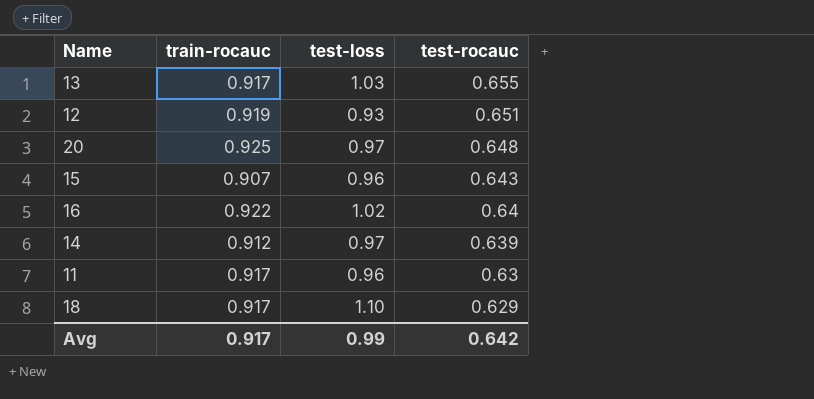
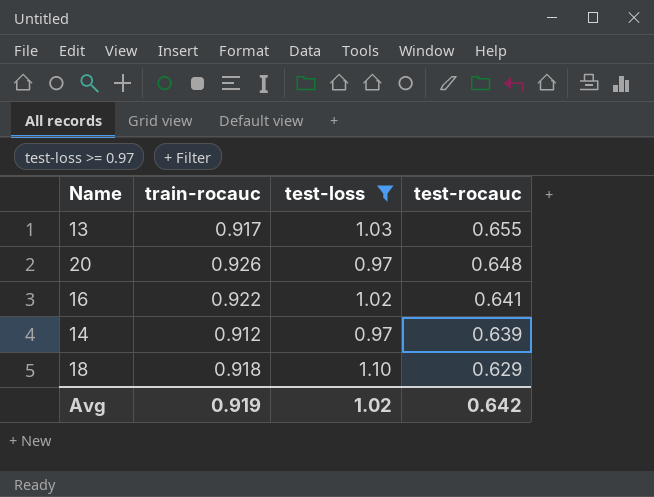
filter: none -> test-loss >= 0.97
20 | train-rocauc: 0.925 -> 0.926
16 | test-rocauc: 0.64 -> 0.641
18 | train-rocauc: 0.917 -> 0.918
Avg | train-rocauc: 0.917 -> 0.919
Avg | test-loss: 0.99 -> 1.02

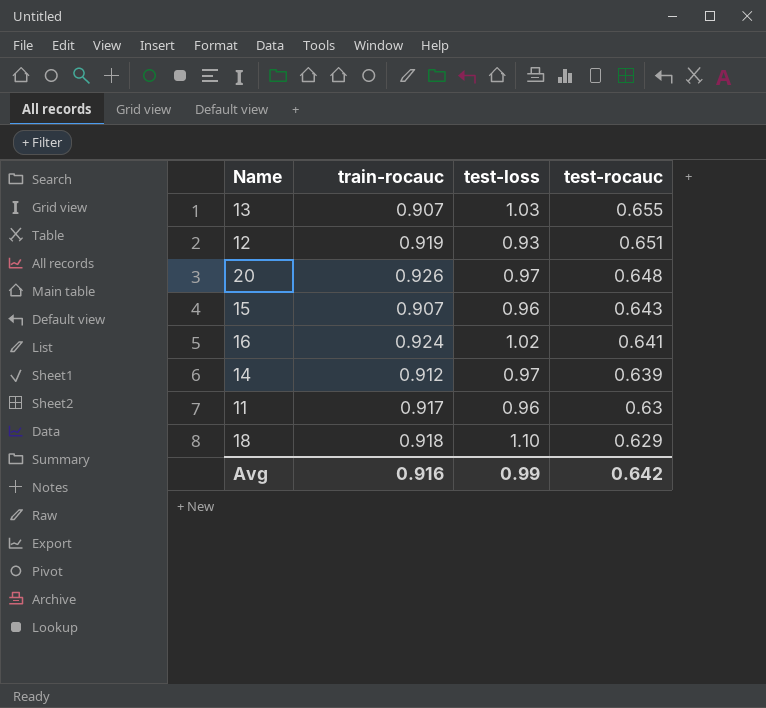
filter: test-loss >= 0.97 -> none
13 | train-rocauc: 0.917 -> 0.907
16 | train-rocauc: 0.922 -> 0.924
Avg | train-rocauc: 0.919 -> 0.916
Avg | test-loss: 1.02 -> 0.99

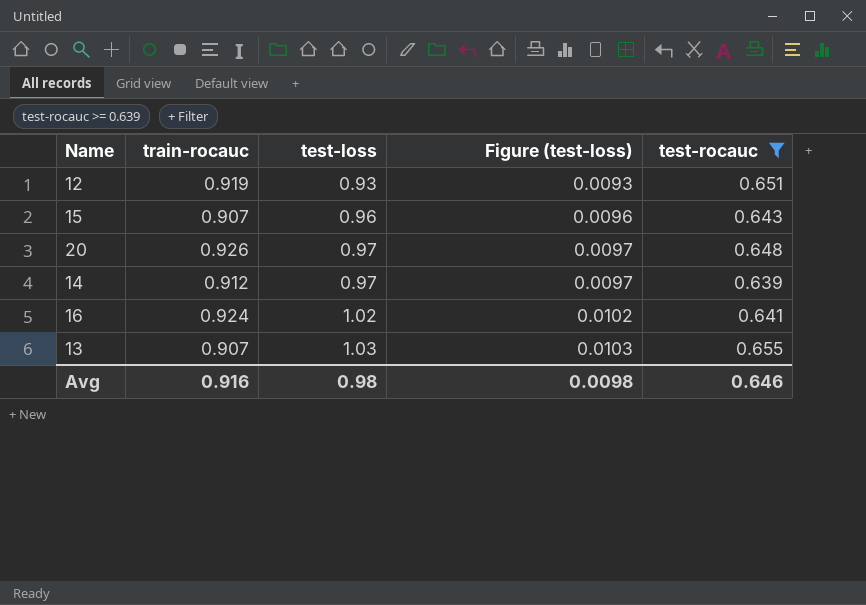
filter: none -> test-rocauc >= 0.639
row order: test-rocauc descending -> test-loss ascending
column Figure (test-loss) | formula: none -> [test-loss] * 0.01
Avg | test-loss: 0.99 -> 0.98
Avg | test-rocauc: 0.642 -> 0.646

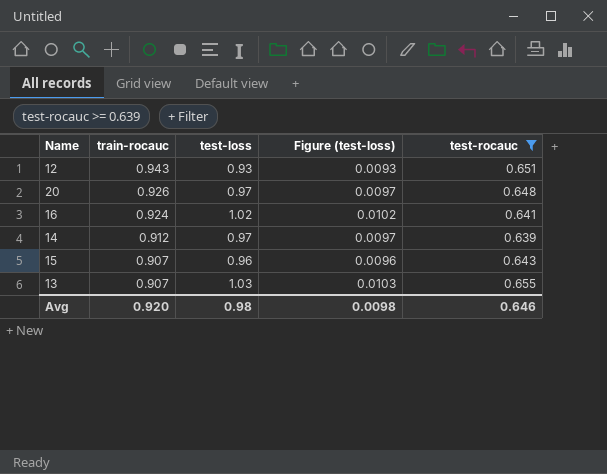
row order: test-loss ascending -> train-rocauc descending
12 | train-rocauc: 0.919 -> 0.943
Avg | train-rocauc: 0.916 -> 0.920

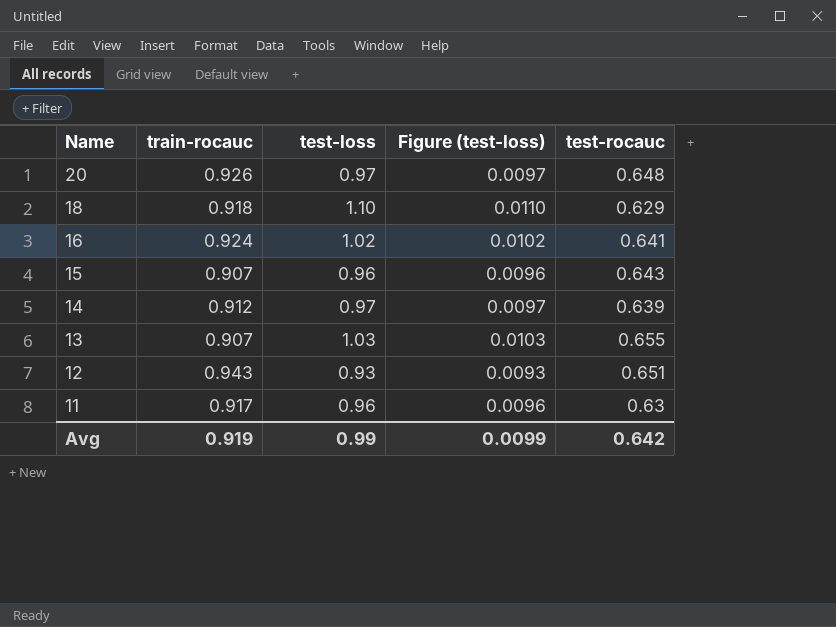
filter: test-rocauc >= 0.639 -> none
row order: train-rocauc descending -> Name descending
Avg | train-rocauc: 0.920 -> 0.919
Avg | test-loss: 0.98 -> 0.99
Avg | Figure (test-loss): 0.0098 -> 0.0099
Avg | test-rocauc: 0.646 -> 0.642

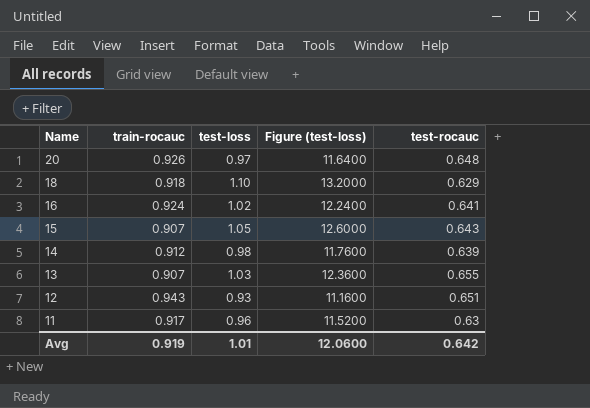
column Figure (test-loss) | formula: [test-loss] * 0.01 -> [test-loss] * 12
15 | test-loss: 0.96 -> 1.05
14 | test-loss: 0.97 -> 0.98
Avg | test-loss: 0.99 -> 1.01
Avg | Figure (test-loss): 0.0099 -> 12.0600

